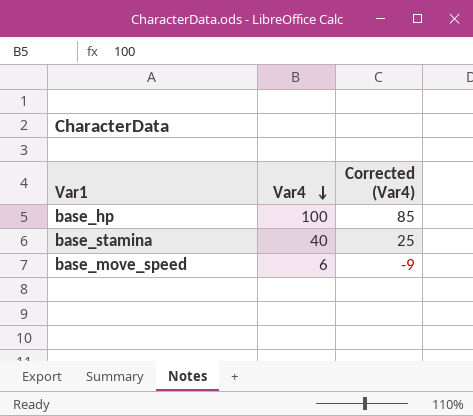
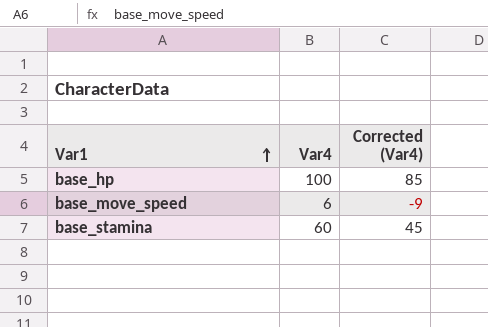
row order: Var4 descending -> Var1 ascending
base_stamina | Var4: 40 -> 60
base_stamina | Corrected (Var4): 25 -> 45

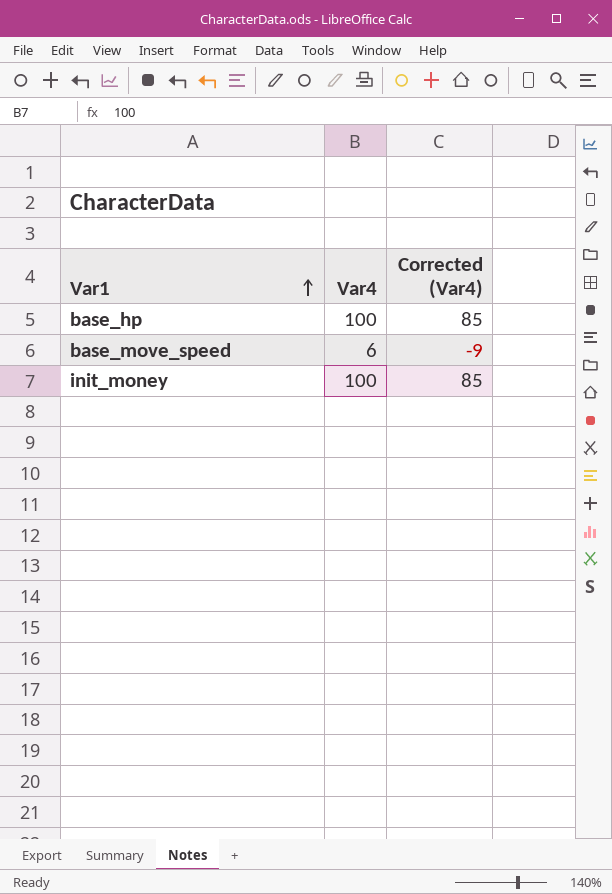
row base_stamina: 60 | 45 -> none
row init_money: none -> 100 | 85

